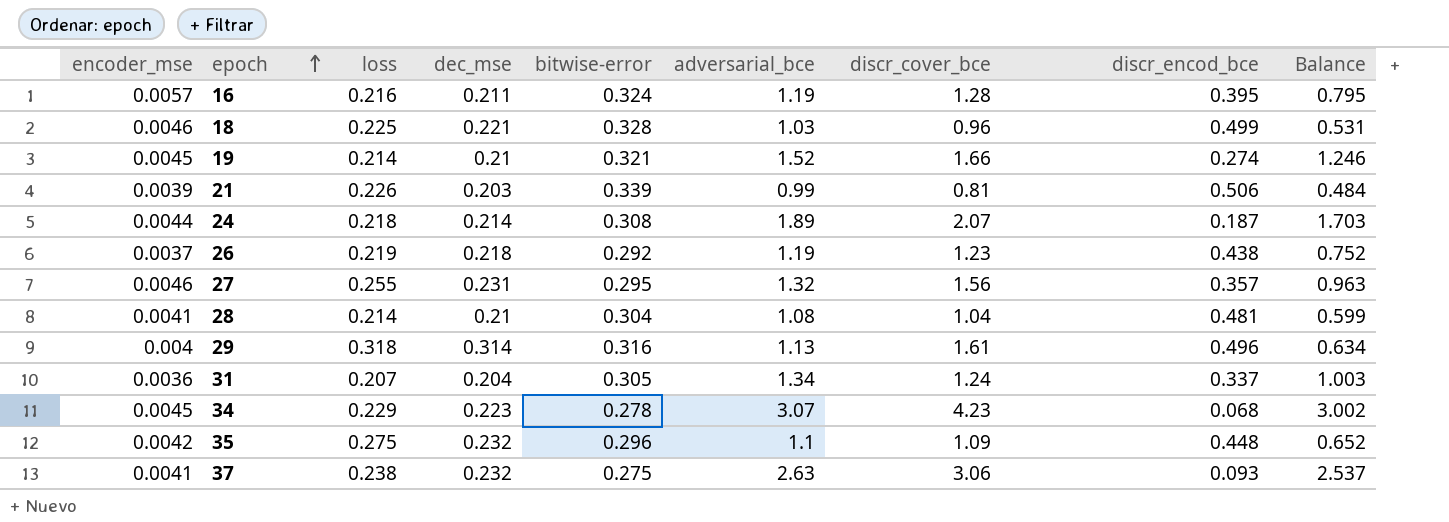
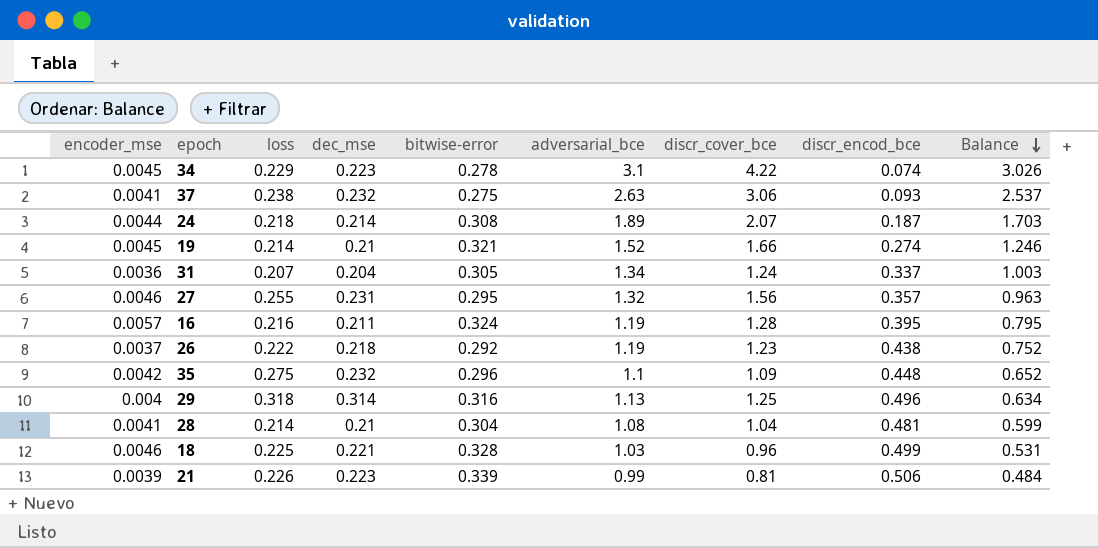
row order: epoch ascending -> Balance descending
34 | adversarial_bce: 3.07 -> 3.1
34 | discr_cover_bce: 4.23 -> 4.22
34 | discr_encod_bce: 0.068 -> 0.074
34 | Balance: 3.002 -> 3.026
26 | loss: 0.219 -> 0.222
29 | discr_cover_bce: 1.61 -> 1.25
21 | dec_mse: 0.203 -> 0.223

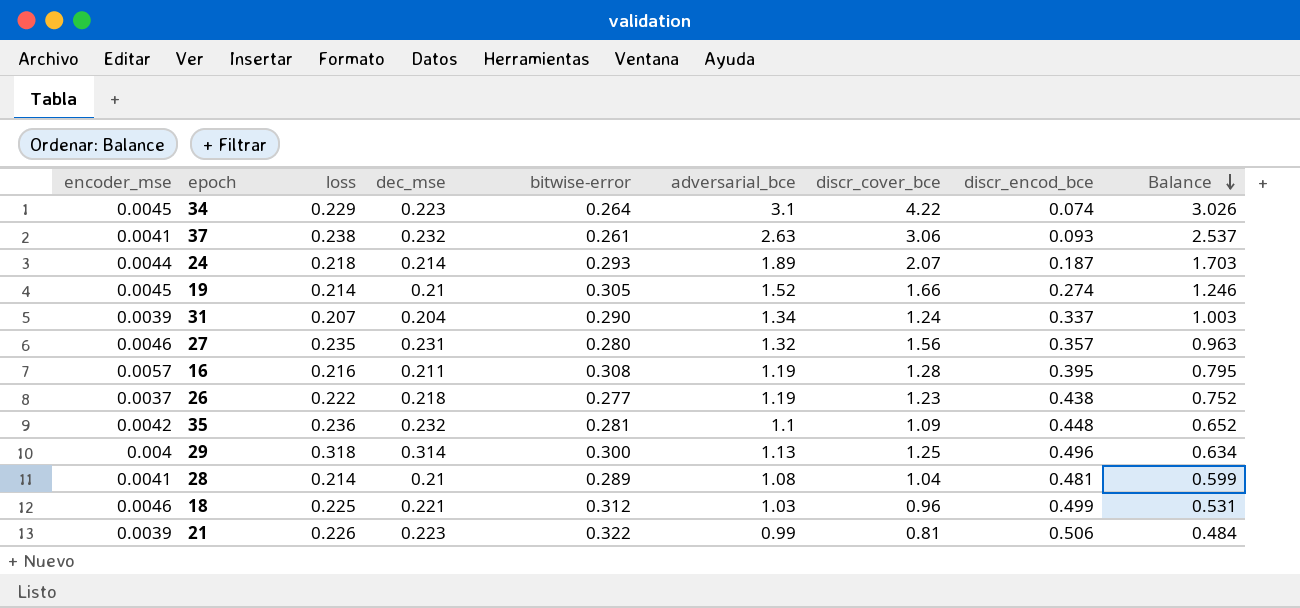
34 | bitwise-error: 0.278 -> 0.264
37 | bitwise-error: 0.275 -> 0.261
24 | bitwise-error: 0.308 -> 0.293
19 | bitwise-error: 0.321 -> 0.305
31 | encoder_mse: 0.0036 -> 0.0039
31 | bitwise-error: 0.305 -> 0.290
27 | loss: 0.255 -> 0.235
27 | bitwise-error: 0.295 -> 0.280
16 | bitwise-error: 0.324 -> 0.308
26 | bitwise-error: 0.292 -> 0.277
35 | loss: 0.275 -> 0.236
35 | bitwise-error: 0.296 -> 0.281
29 | bitwise-error: 0.316 -> 0.300
28 | bitwise-error: 0.304 -> 0.289
18 | bitwise-error: 0.328 -> 0.312
21 | bitwise-error: 0.339 -> 0.322

